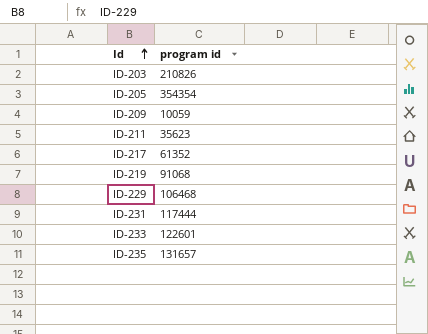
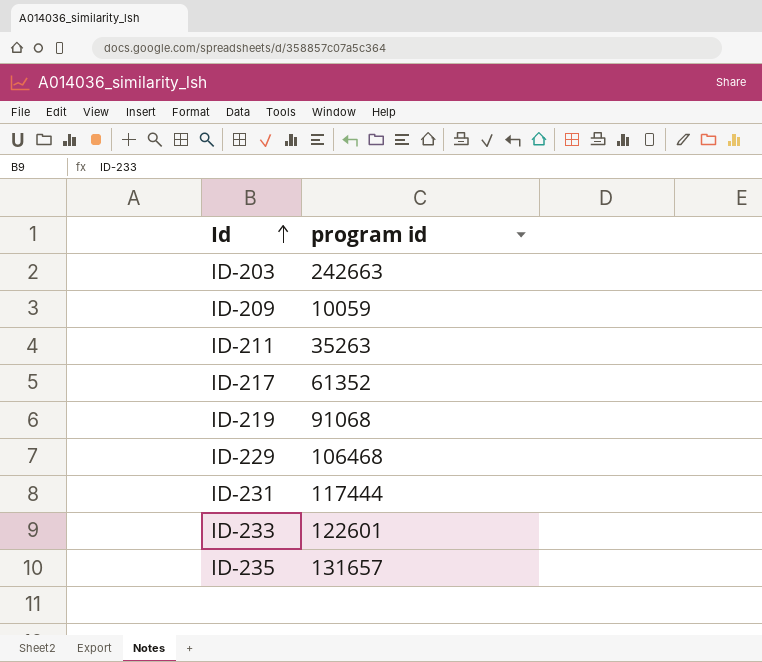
row ID-205: 354354 -> none
ID-203 | program id: 210826 -> 242663
ID-211 | program id: 35623 -> 35263

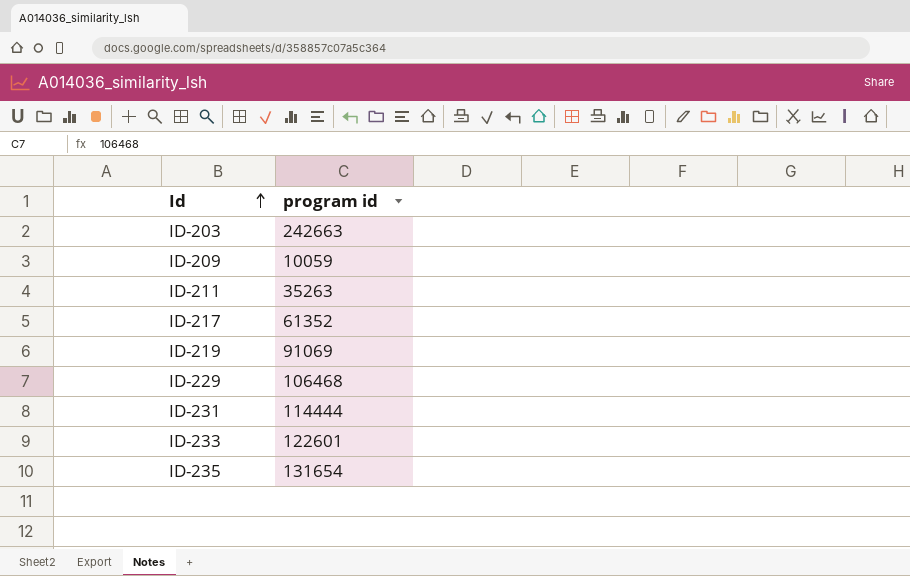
ID-219 | program id: 91068 -> 91069
ID-231 | program id: 117444 -> 114444
ID-235 | program id: 131657 -> 131654

